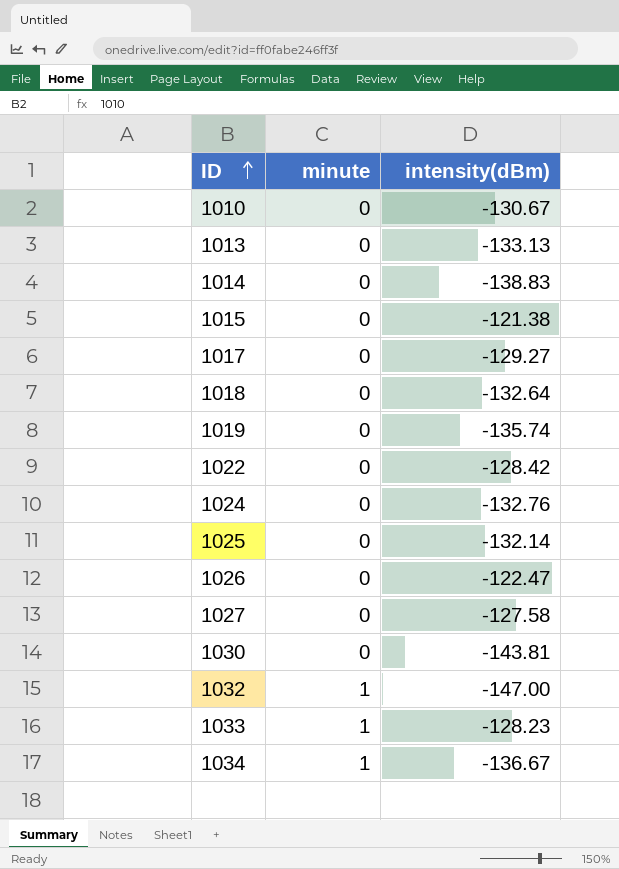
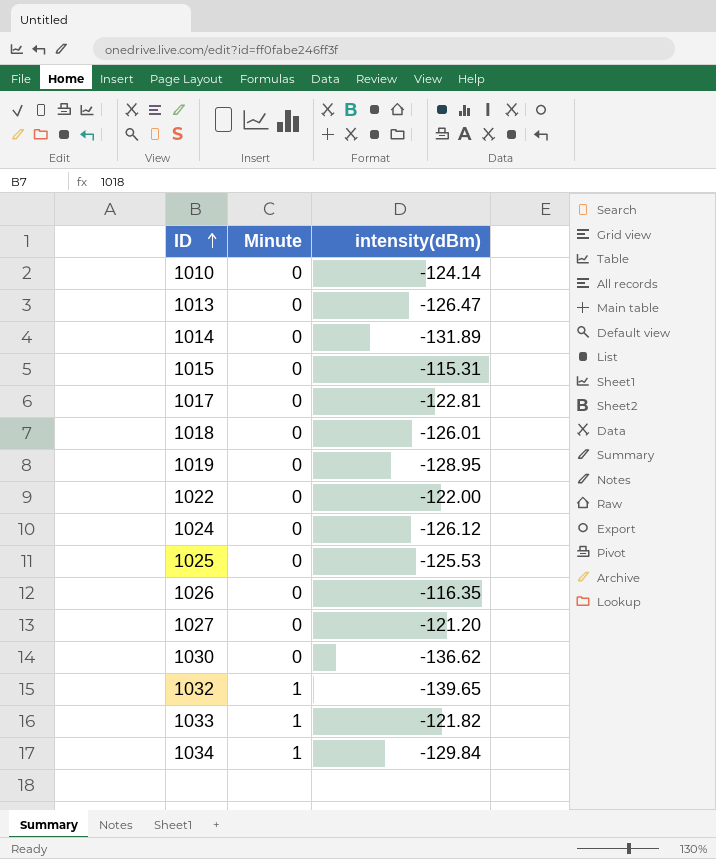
column name: minute -> Minute
1010 | intensity(dBm): -130.67 -> -124.14
1013 | intensity(dBm): -133.13 -> -126.47
1014 | intensity(dBm): -138.83 -> -131.89
1015 | intensity(dBm): -121.38 -> -115.31
1017 | intensity(dBm): -129.27 -> -122.81
1018 | intensity(dBm): -132.64 -> -126.01
1019 | intensity(dBm): -135.74 -> -128.95
1022 | intensity(dBm): -128.42 -> -122.00
1024 | intensity(dBm): -132.76 -> -126.12
1025 | intensity(dBm): -132.14 -> -125.53
1026 | intensity(dBm): -122.47 -> -116.35
1027 | intensity(dBm): -127.58 -> -121.20
1030 | intensity(dBm): -143.81 -> -136.62
1032 | intensity(dBm): -147.00 -> -139.65
1033 | intensity(dBm): -128.23 -> -121.82
1034 | intensity(dBm): -136.67 -> -129.84

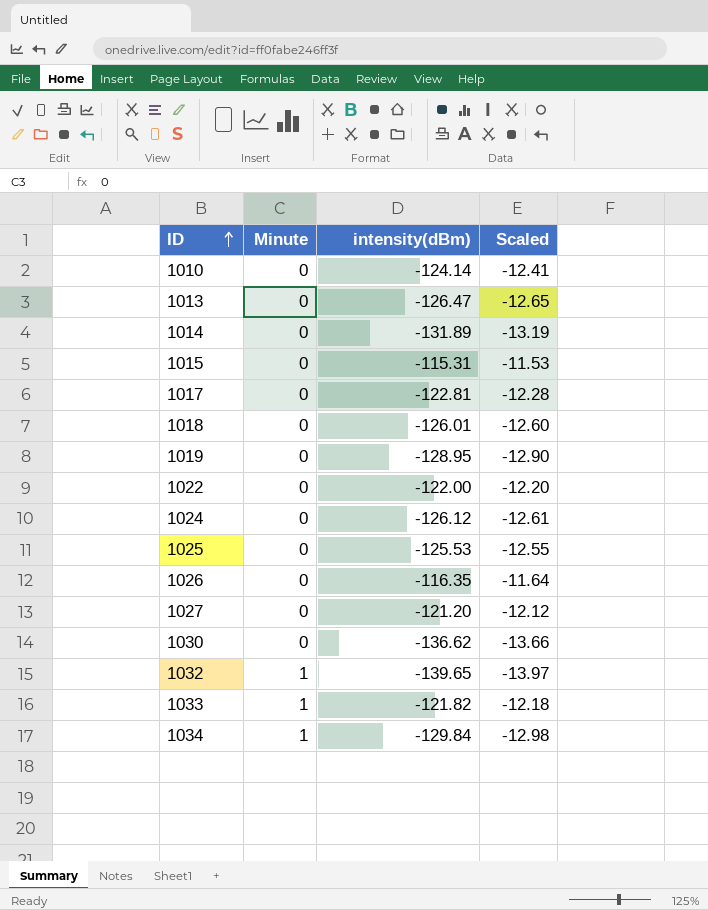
column Scaled | formula: none -> [intensity(dBm)] * 0.1

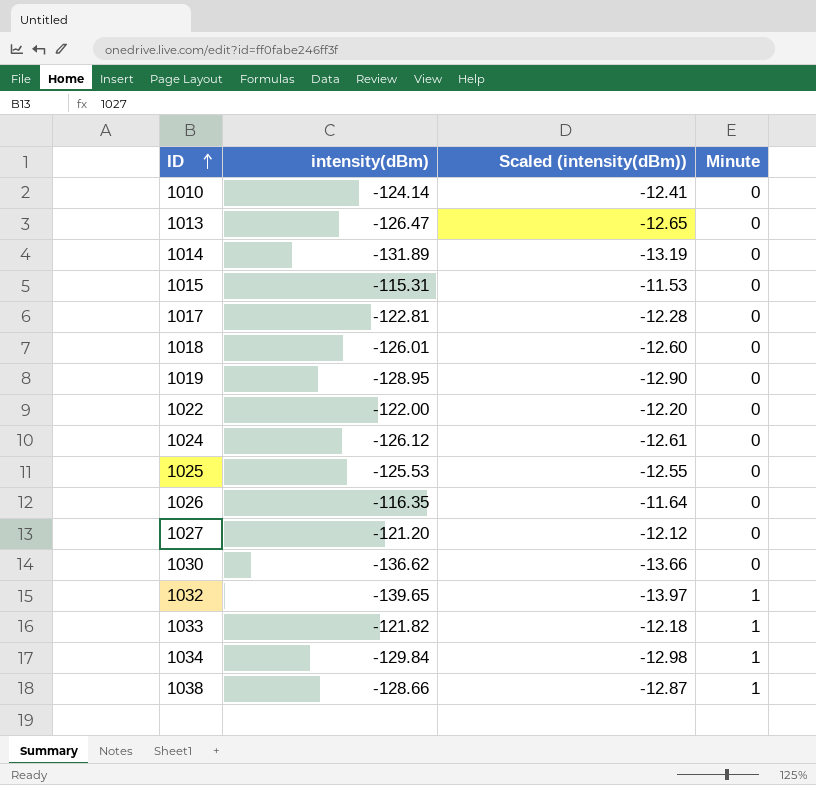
column name: Scaled -> Scaled (intensity(dBm))
column Minute | position: 2 -> 4
row 1038: none -> -128.66 | -12.87 | 1

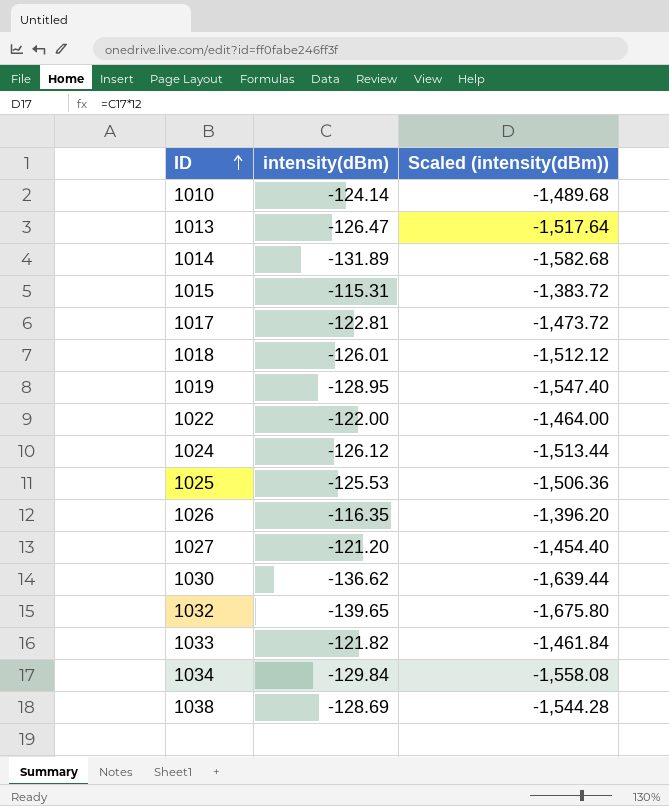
column Minute | position: 4 -> none
column Scaled (intensity(dBm)) | formula: [intensity(dBm)] * 0.1 -> [intensity(dBm)] * 12
1038 | intensity(dBm): -128.66 -> -128.69

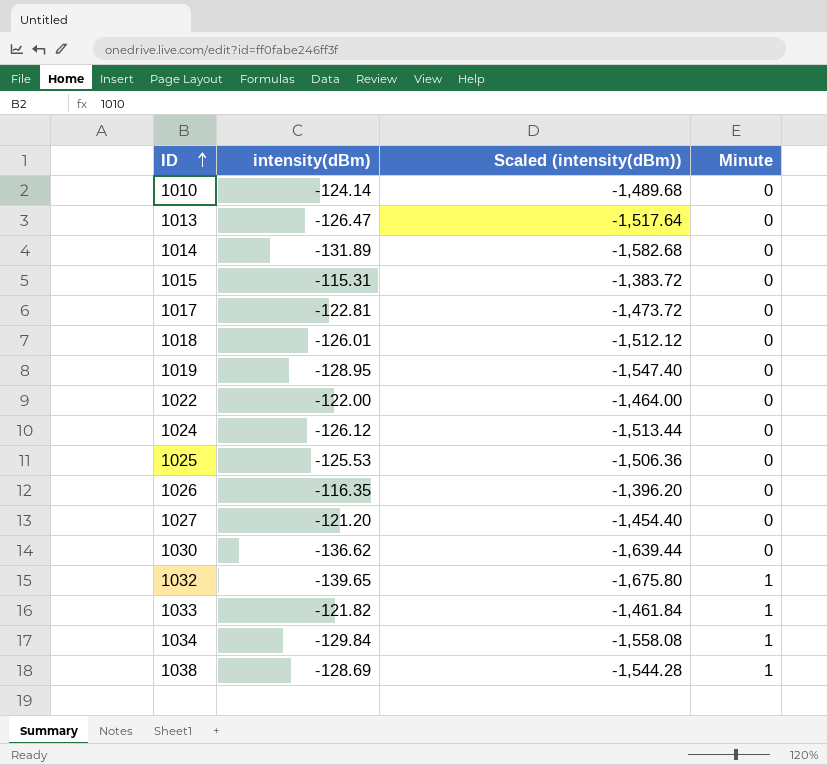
column Minute | position: none -> 4

